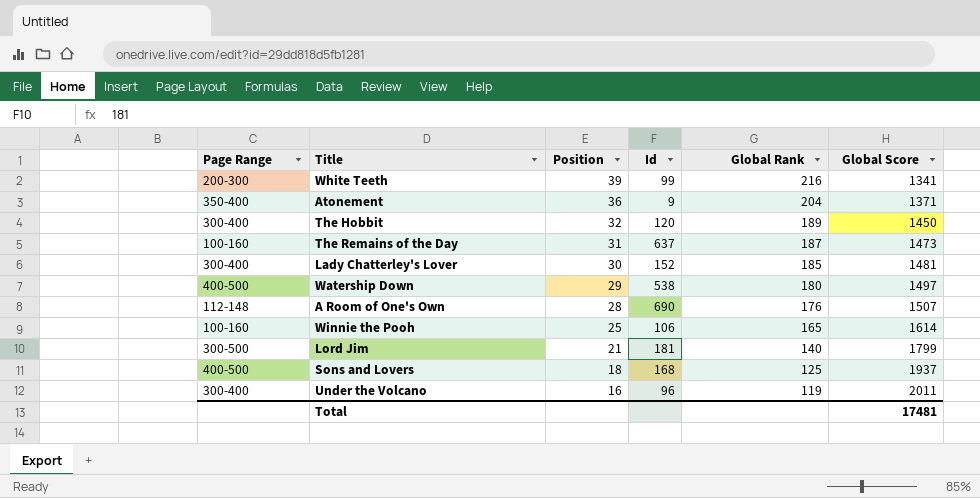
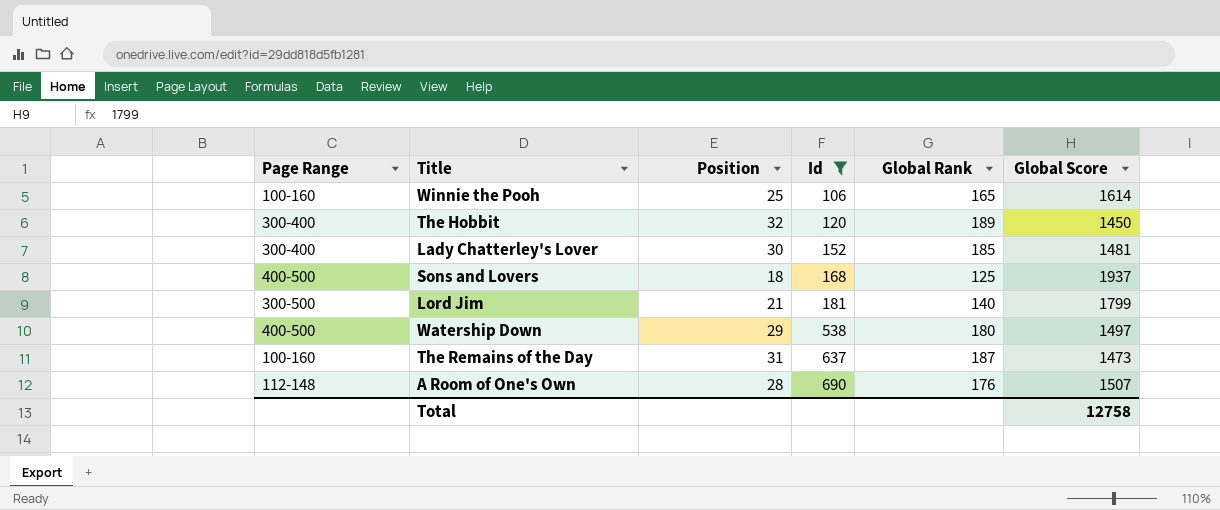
filter: none -> Id >= 106
row order: Position descending -> Id ascending
Total | Global Score: 17481 -> 12758

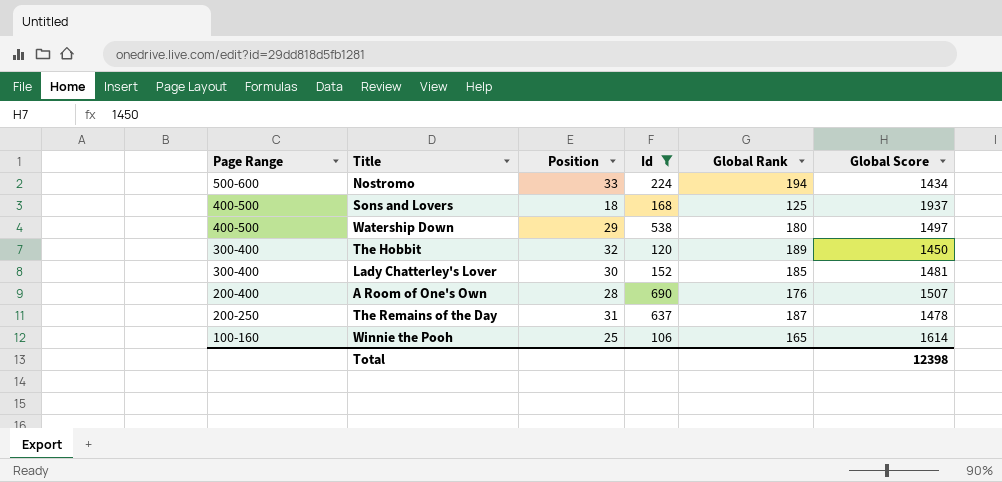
row order: Id ascending -> Page Range descending
row Lord Jim: 300-500 | 21 | 181 | 140 | 1799 -> none
row Nostromo: none -> 500-600 | 33 | 224 | 194 | 1434
A Room of One's Own | Page Range: 112-148 -> 200-400
The Remains of the Day | Page Range: 100-160 -> 200-250
The Remains of the Day | Global Score: 1473 -> 1478
Total | Global Score: 12758 -> 12398

